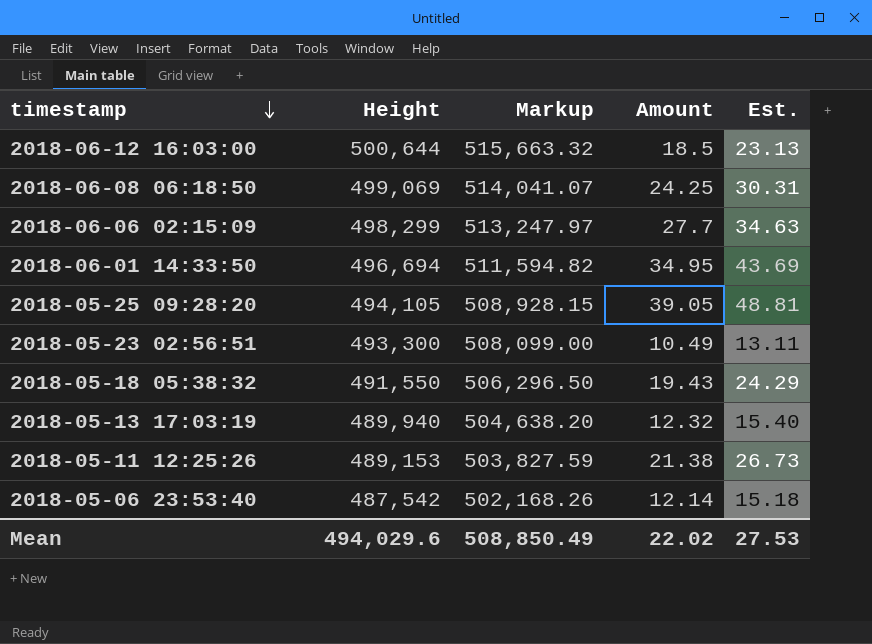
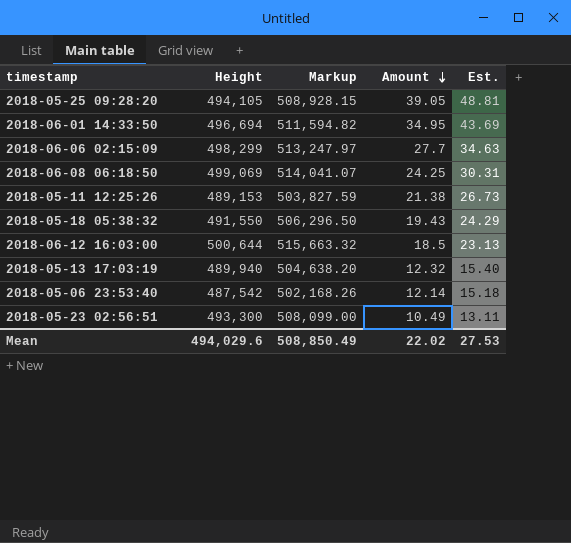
row order: timestamp descending -> Amount descending

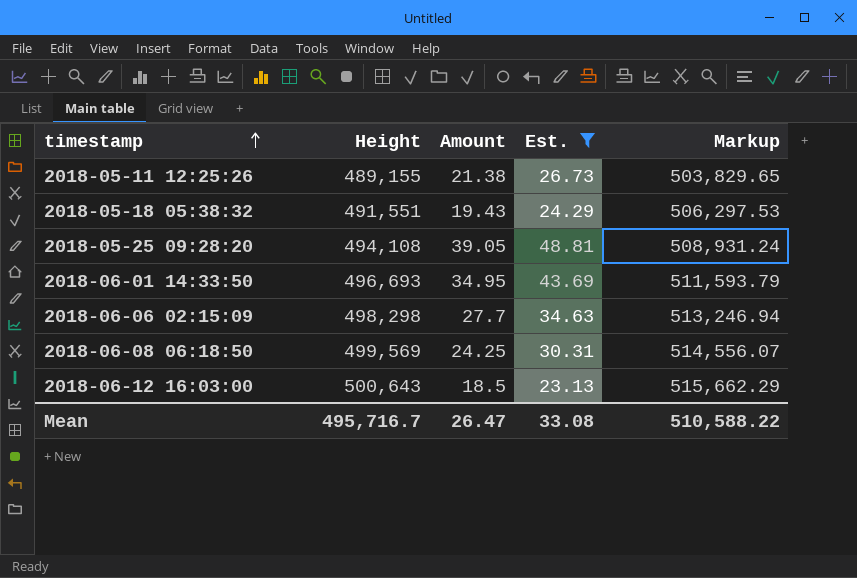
filter: none -> Est. >= 23.13
row order: Amount descending -> timestamp ascending
column Markup | position: 3 -> 5
2018-05-11 12:25:26 | Height: 489,153 -> 489,155
2018-05-11 12:25:26 | Markup: 503,827.59 -> 503,829.65
2018-05-18 05:38:32 | Height: 491,550 -> 491,551
2018-05-18 05:38:32 | Markup: 506,296.50 -> 506,297.53
2018-05-25 09:28:20 | Height: 494,105 -> 494,108
2018-05-25 09:28:20 | Markup: 508,928.15 -> 508,931.24
2018-06-01 14:33:50 | Height: 496,694 -> 496,693
2018-06-01 14:33:50 | Markup: 511,594.82 -> 511,593.79
2018-06-06 02:15:09 | Height: 498,299 -> 498,298
2018-06-06 02:15:09 | Markup: 513,247.97 -> 513,246.94
2018-06-08 06:18:50 | Height: 499,069 -> 499,569
2018-06-08 06:18:50 | Markup: 514,041.07 -> 514,556.07
2018-06-12 16:03:00 | Height: 500,644 -> 500,643
2018-06-12 16:03:00 | Markup: 515,663.32 -> 515,662.29
Mean | Height: 494,029.6 -> 495,716.7
Mean | Amount: 22.02 -> 26.47
Mean | Est.: 27.53 -> 33.08
Mean | Markup: 508,850.49 -> 510,588.22

